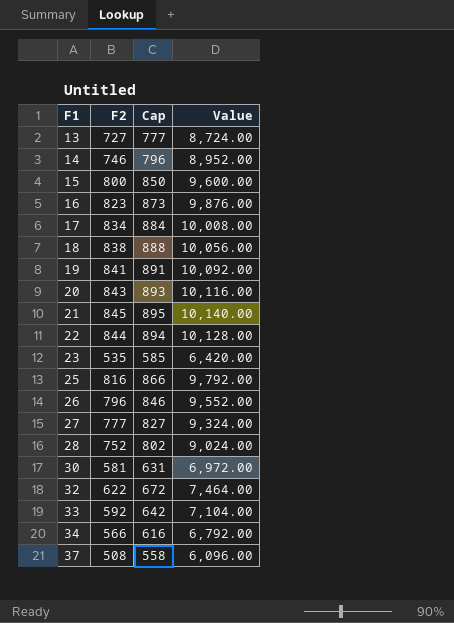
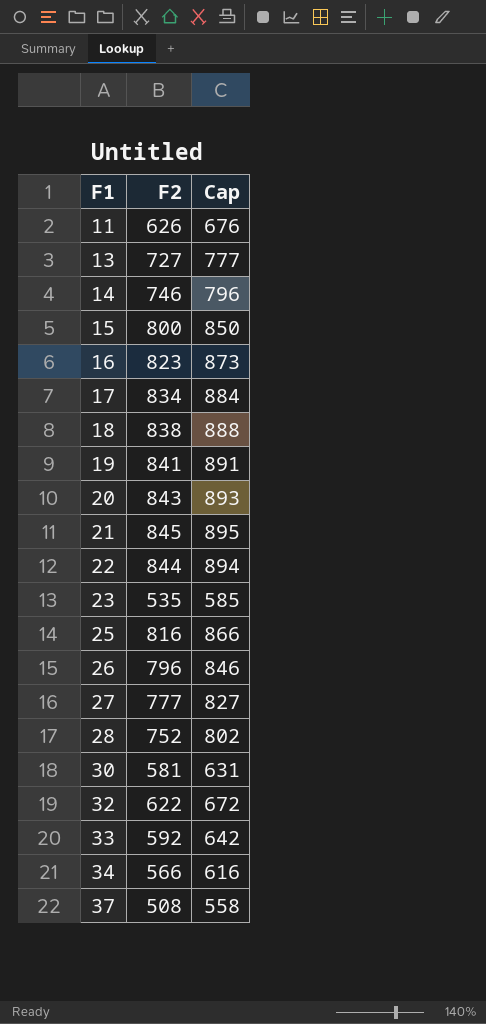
column Value | formula: [F2] * 12 -> none
row 11: none -> 626 | 676

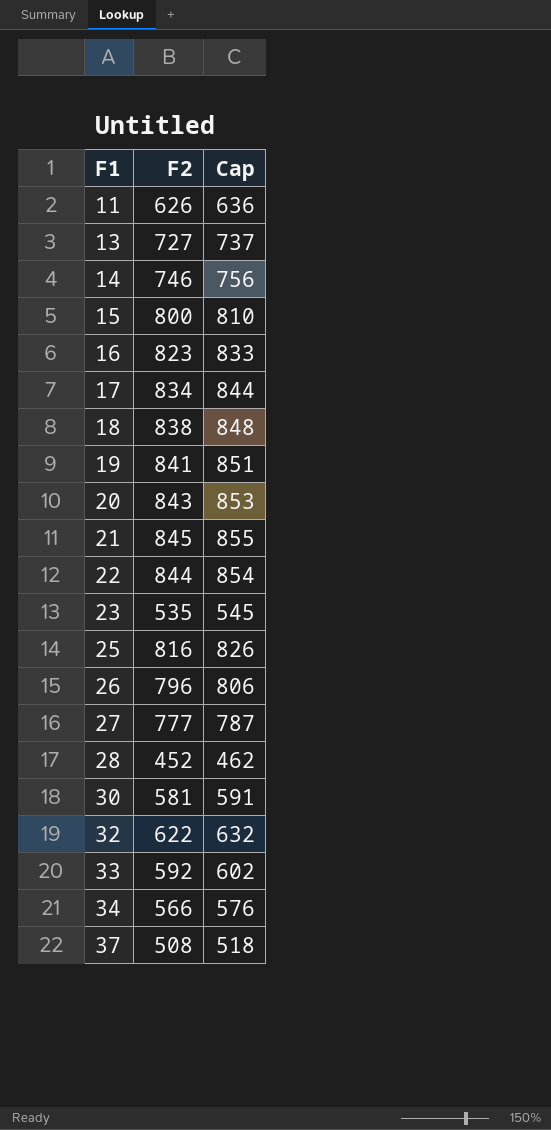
column Cap | formula: [F2] + 50 -> [F2] + 10
28 | F2: 752 -> 452

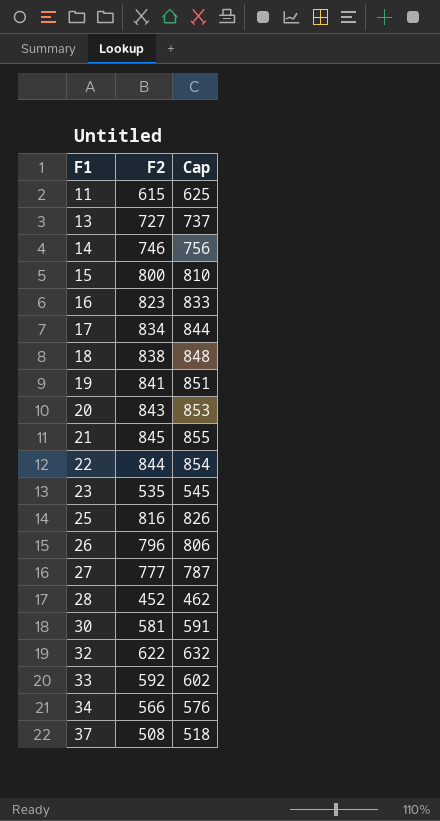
11 | F2: 626 -> 615
11 | Cap: 636 -> 625

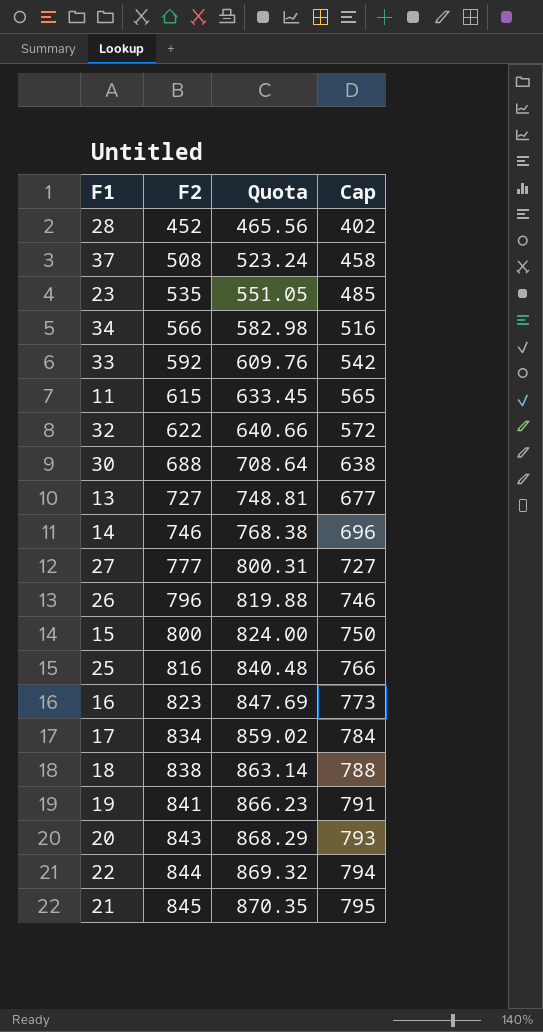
row order: F1 ascending -> F2 ascending
column Quota | formula: none -> [F2] * 1.03
column Cap | formula: [F2] + 10 -> [F2] - 50
30 | F2: 581 -> 688

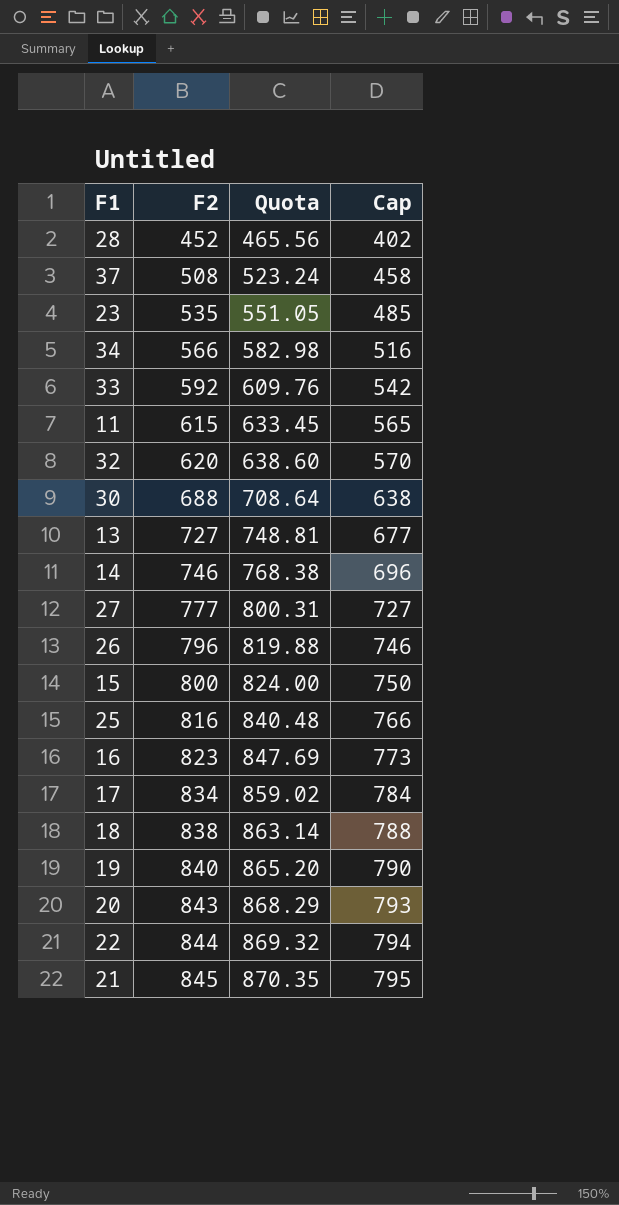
32 | F2: 622 -> 620
32 | Quota: 640.66 -> 638.60
32 | Cap: 572 -> 570
19 | F2: 841 -> 840
19 | Quota: 866.23 -> 865.20
19 | Cap: 791 -> 790

